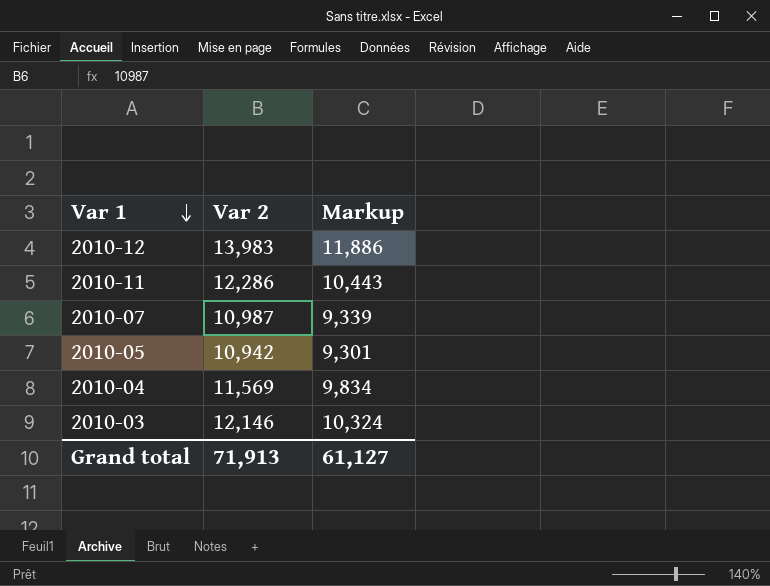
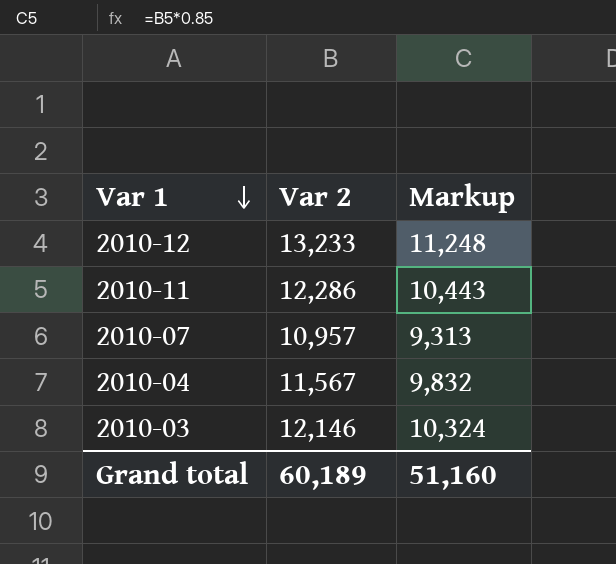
row 2010-05: 10,942 | 9,301 -> none
2010-12 | Var 2: 13,983 -> 13,233
2010-12 | Markup: 11,886 -> 11,248
2010-07 | Var 2: 10,987 -> 10,957
2010-07 | Markup: 9,339 -> 9,313
2010-04 | Var 2: 11,569 -> 11,567
2010-04 | Markup: 9,834 -> 9,832
Grand total | Var 2: 71,913 -> 60,189
Grand total | Markup: 61,127 -> 51,160

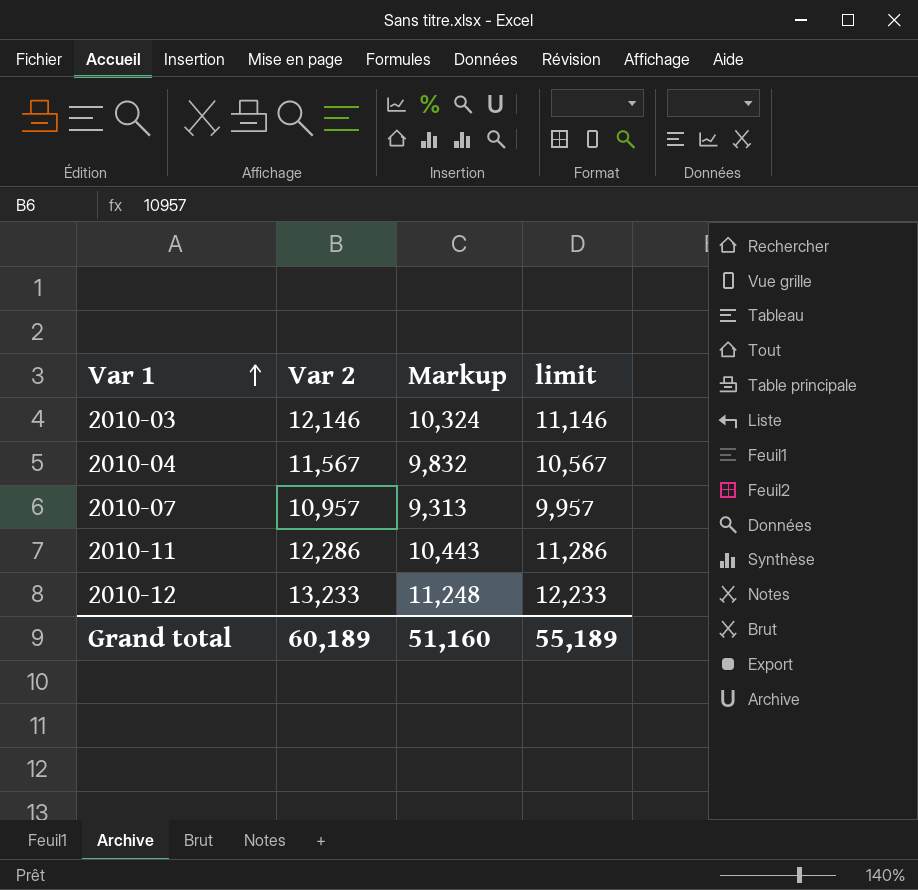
row order: Var 1 descending -> Var 1 ascending
column limit | formula: none -> [Var 2] - 1000

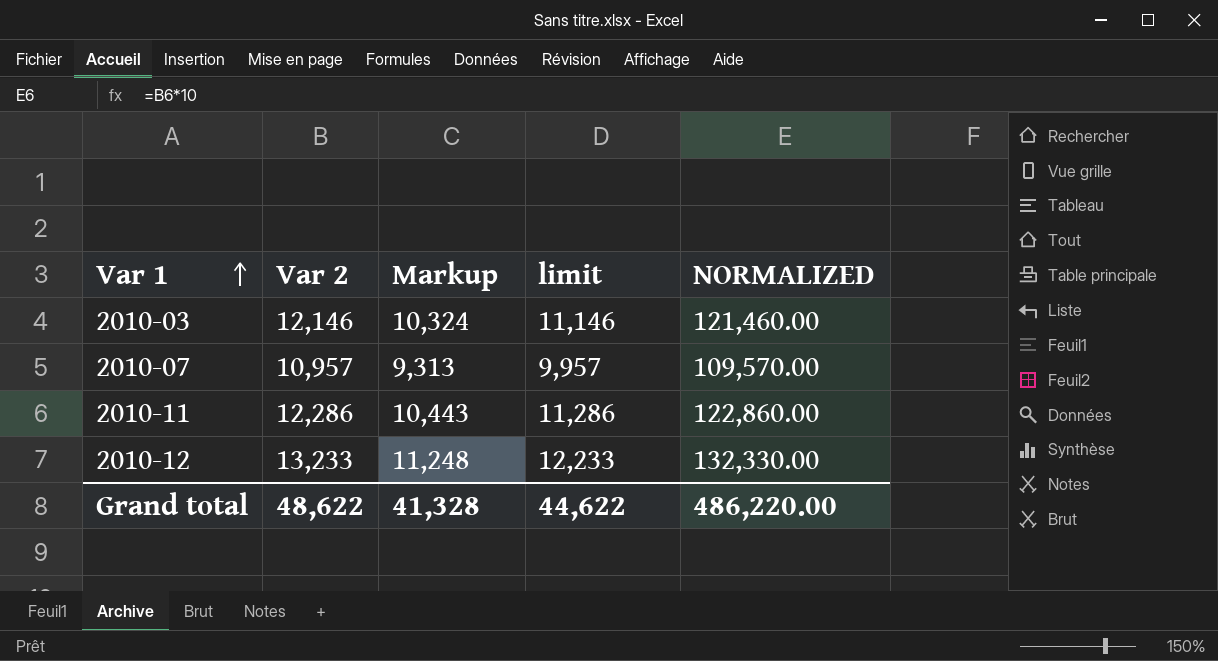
column NORMALIZED | formula: none -> [Var 2] * 10
row 2010-04: 11,567 | 9,832 | 10,567 -> none
Grand total | Var 2: 60,189 -> 48,622
Grand total | Markup: 51,160 -> 41,328
Grand total | limit: 55,189 -> 44,622

